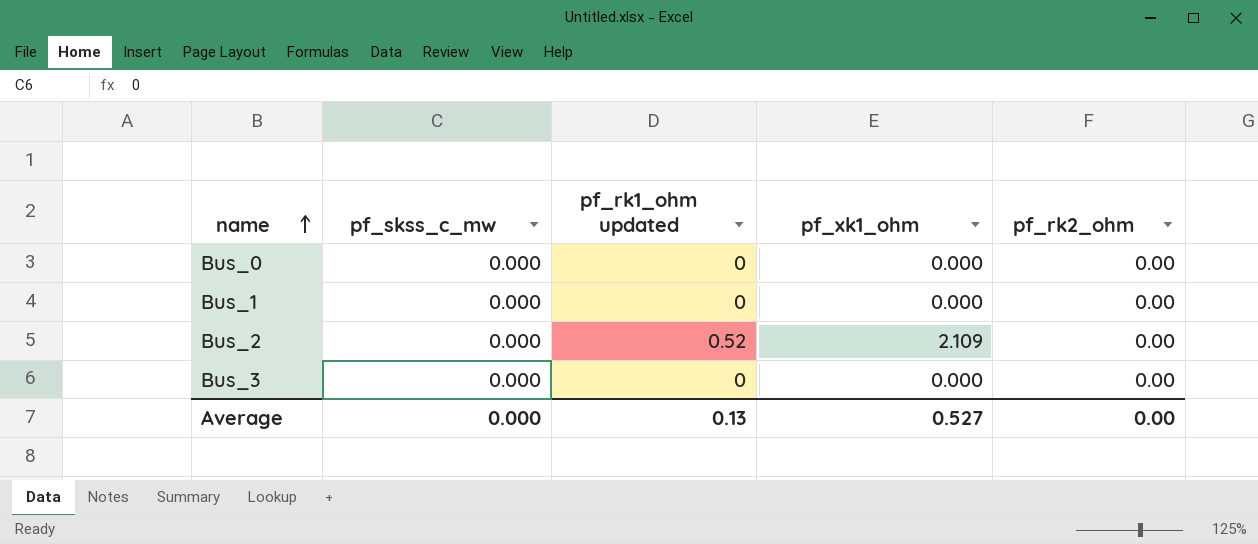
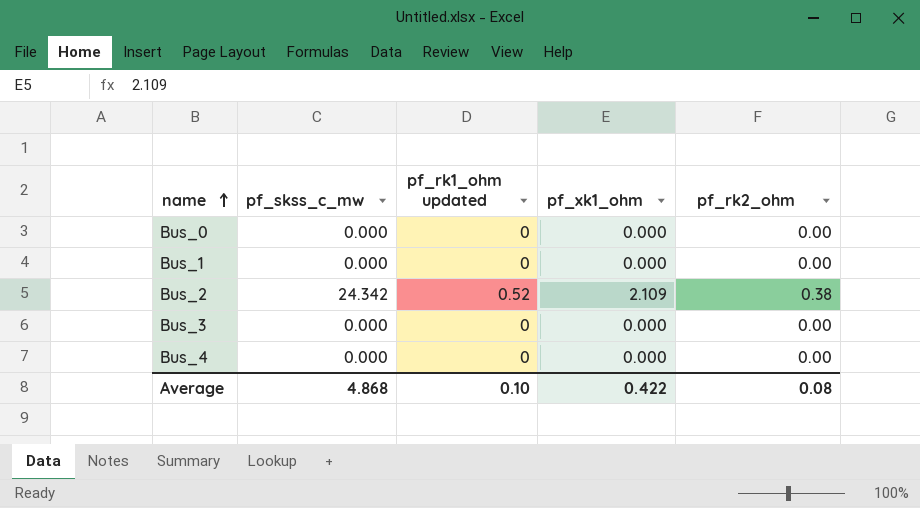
Bus_2 | pf_skss_c_mw: 0.000 -> 24.342
Bus_2 | pf_rk2_ohm: 0.00 -> 0.38
row Bus_4: none -> 0.000 | 0 | 0.000 | 0.00
Average | pf_skss_c_mw: 0.000 -> 4.868
Average | pf_rk1_ohm updated: 0.13 -> 0.10
Average | pf_xk1_ohm: 0.527 -> 0.422
Average | pf_rk2_ohm: 0.00 -> 0.08

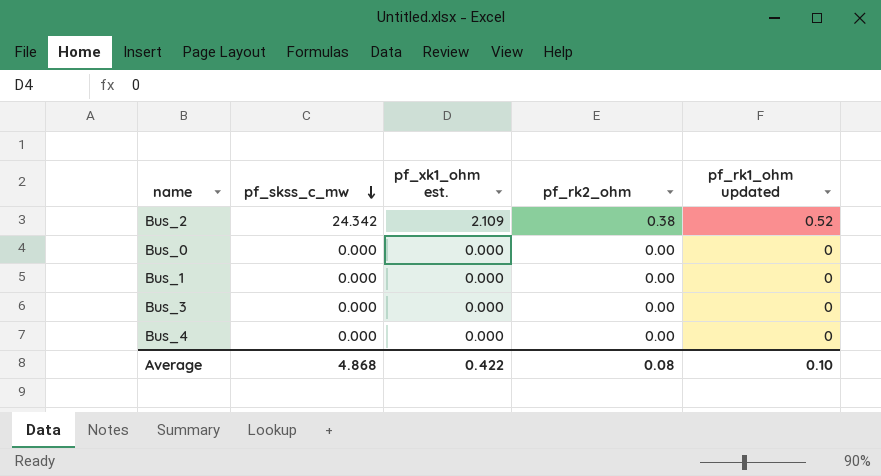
row order: name ascending -> pf_skss_c_mw descending
column name: pf_xk1_ohm -> pf_xk1_ohm est.
column pf_rk1_ohm updated | position: 3 -> 5

